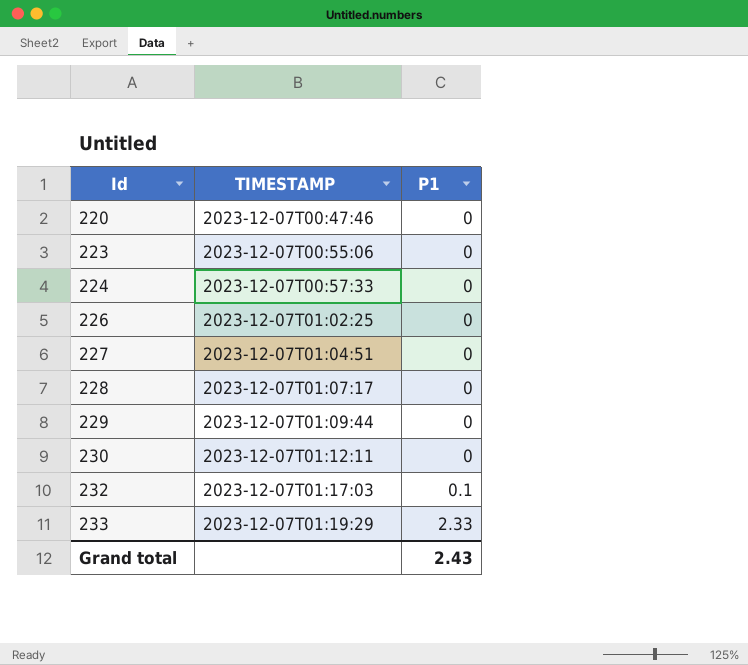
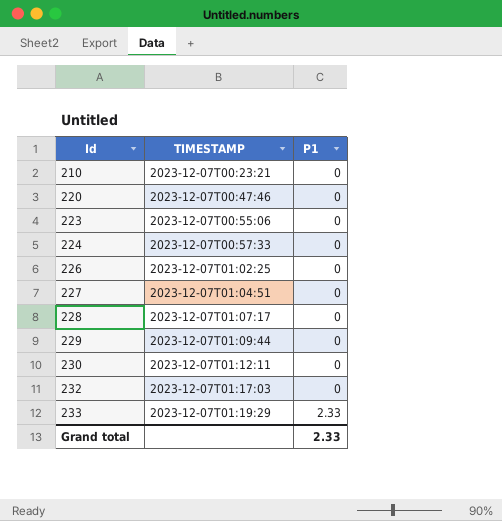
row 210: none -> 2023-12-07T00:23:21 | 0
232 | P1: 0.1 -> 0
Grand total | P1: 2.43 -> 2.33

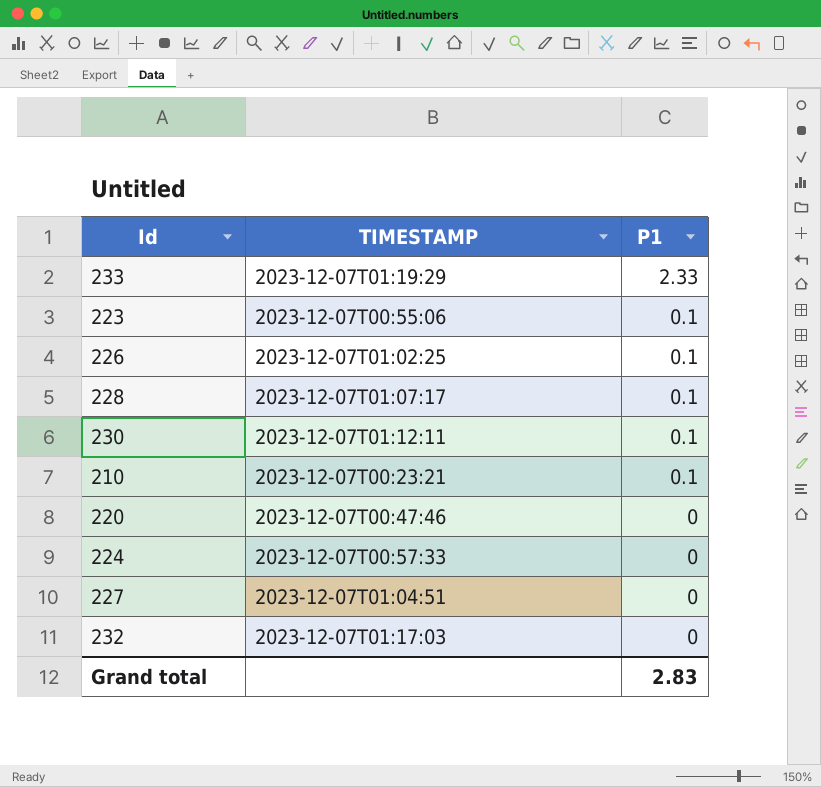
row order: Id ascending -> P1 descending
row 229: 2023-12-07T01:09:44 | 0 -> none
223 | P1: 0 -> 0.1
226 | P1: 0 -> 0.1
228 | P1: 0 -> 0.1
230 | P1: 0 -> 0.1
210 | P1: 0 -> 0.1
Grand total | P1: 2.33 -> 2.83

